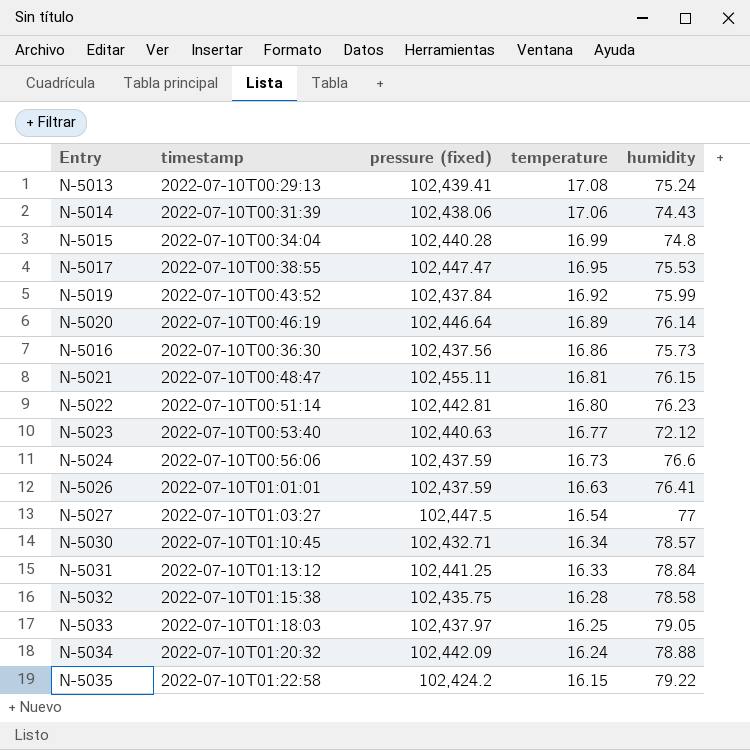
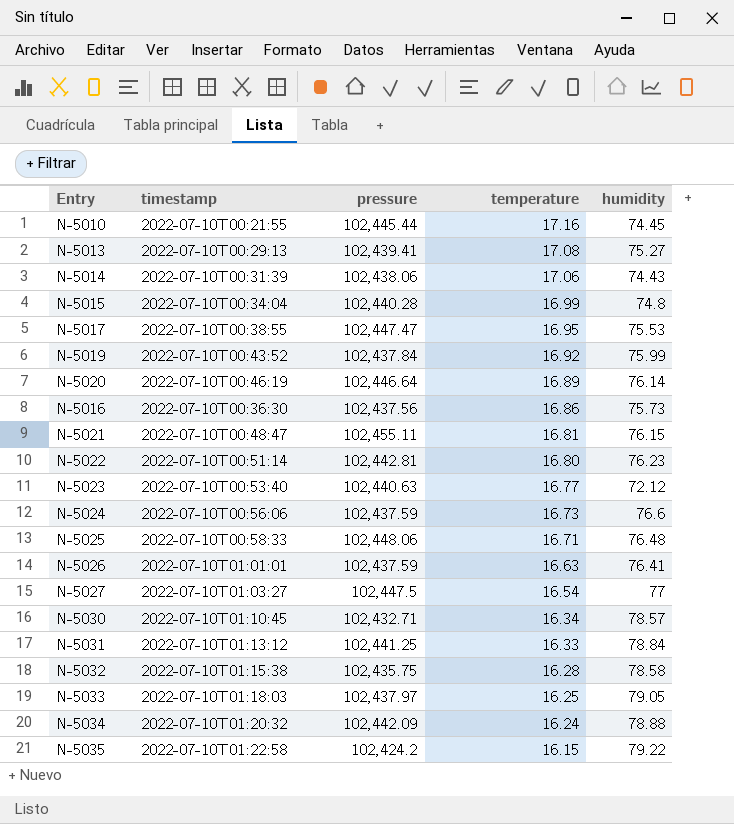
column name: pressure (fixed) -> pressure
row N-5010: none -> 2022-07-10T00:21:55 | 102,445.44 | 17.16 | 74.45
N-5013 | humidity: 75.24 -> 75.27
row N-5025: none -> 2022-07-10T00:58:33 | 102,448.06 | 16.71 | 76.48

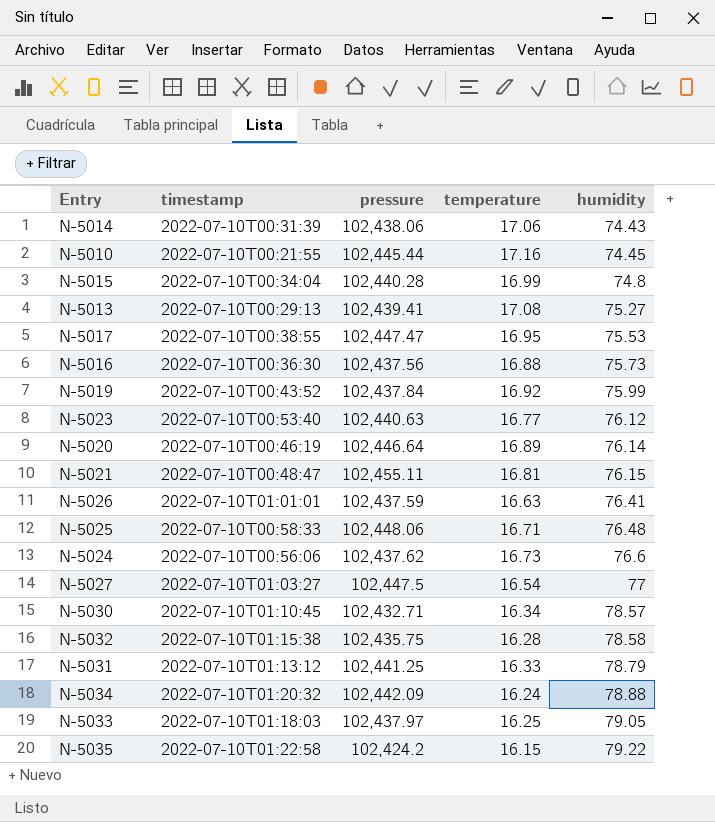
row order: temperature descending -> humidity ascending
row N-5022: 2022-07-10T00:51:14 | 102,442.81 | 16.80 | 76.23 -> none
N-5016 | temperature: 16.86 -> 16.88
N-5023 | humidity: 72.12 -> 76.12
N-5024 | pressure: 102,437.59 -> 102,437.62
N-5031 | humidity: 78.84 -> 78.79

